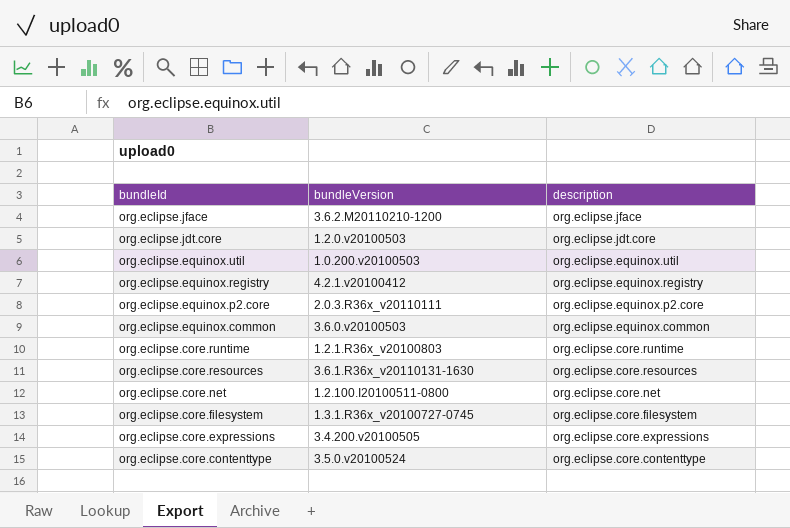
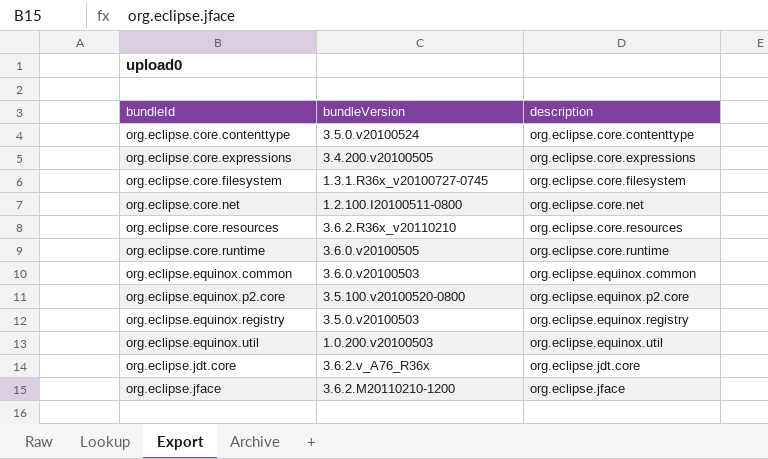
row order: bundleId descending -> bundleId ascending
org.eclipse.core.resources | bundleVersion: 3.6.1.R36x_v20110131-1630 -> 3.6.2.R36x_v20110210
org.eclipse.core.runtime | bundleVersion: 1.2.1.R36x_v20100803 -> 3.6.0.v20100505
org.eclipse.equinox.p2.core | bundleVersion: 2.0.3.R36x_v20110111 -> 3.5.100.v20100520-0800
org.eclipse.equinox.registry | bundleVersion: 4.2.1.v20100412 -> 3.5.0.v20100503
org.eclipse.jdt.core | bundleVersion: 1.2.0.v20100503 -> 3.6.2.v_A76_R36x

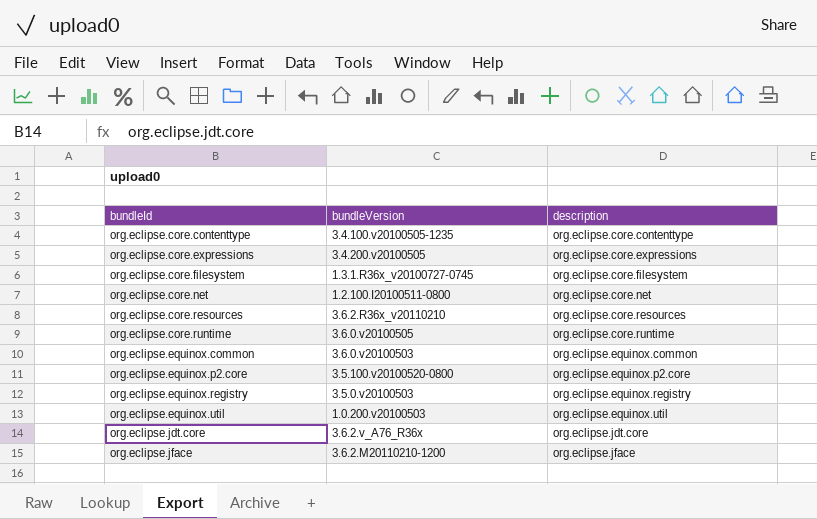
org.eclipse.core.contenttype | bundleVersion: 3.5.0.v20100524 -> 3.4.100.v20100505-1235

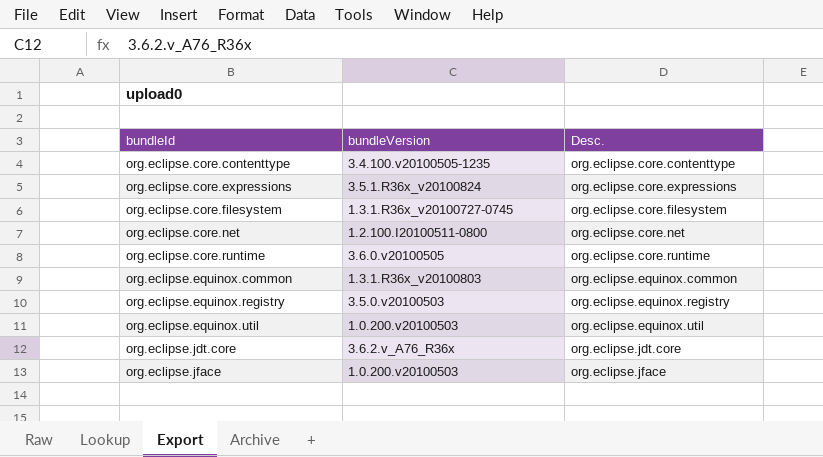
column name: description -> Desc.
row org.eclipse.core.resources: 3.6.2.R36x_v20110210 | org.eclipse.core.resources -> none
row org.eclipse.equinox.p2.core: 3.5.100.v20100520-0800 | org.eclipse.equinox.p2.core -> none
org.eclipse.core.expressions | bundleVersion: 3.4.200.v20100505 -> 3.5.1.R36x_v20100824
org.eclipse.equinox.common | bundleVersion: 3.6.0.v20100503 -> 1.3.1.R36x_v20100803
org.eclipse.jface | bundleVersion: 3.6.2.M20110210-1200 -> 1.0.200.v20100503

